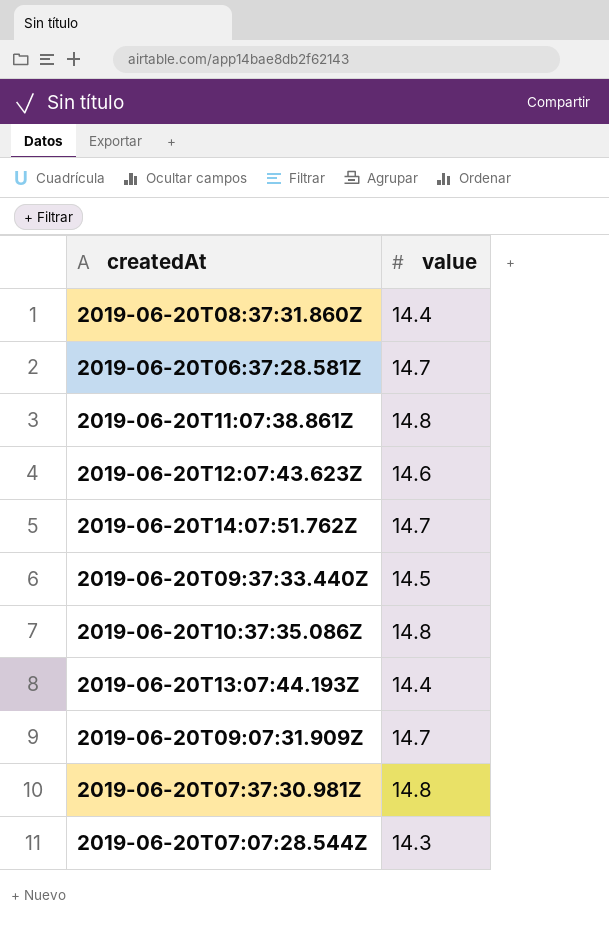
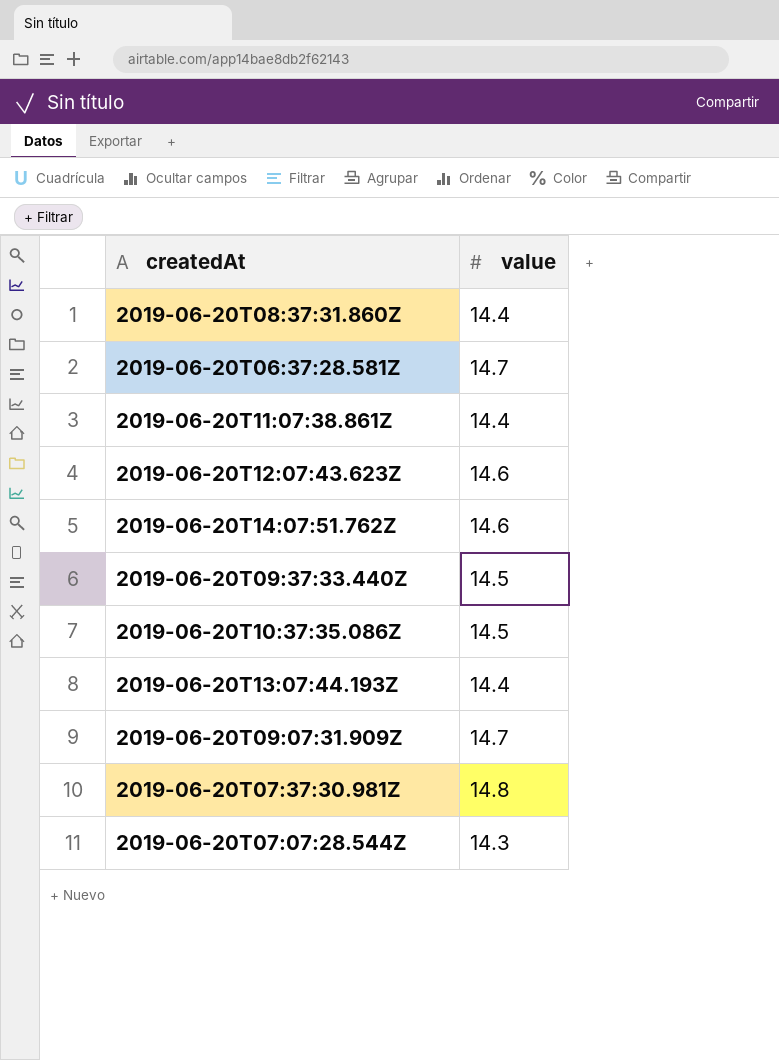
2019-06-20T11:07:38.861Z | value: 14.8 -> 14.4
2019-06-20T14:07:51.762Z | value: 14.7 -> 14.6
2019-06-20T10:37:35.086Z | value: 14.8 -> 14.5

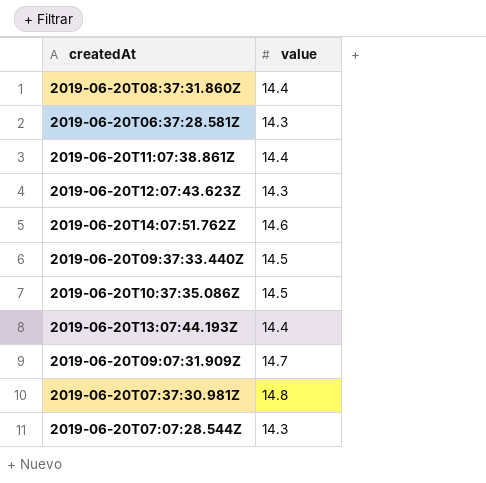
2019-06-20T06:37:28.581Z | value: 14.7 -> 14.3
2019-06-20T12:07:43.623Z | value: 14.6 -> 14.3

